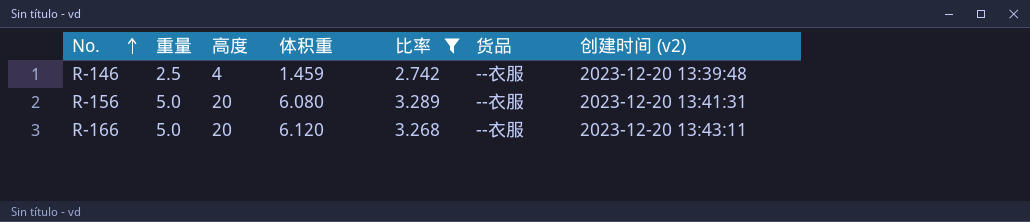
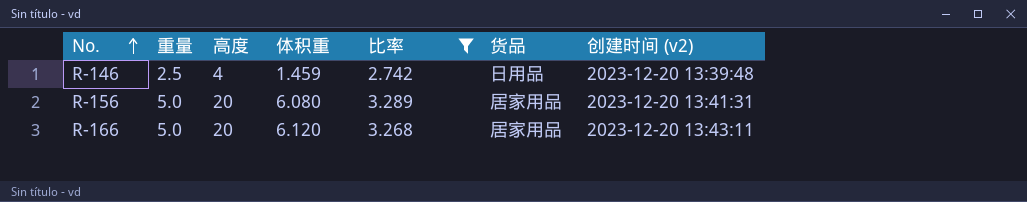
R-146 | 货品: --衣服 -> 日用品
R-156 | 货品: --衣服 -> 居家用品
R-166 | 货品: --衣服 -> 居家用品

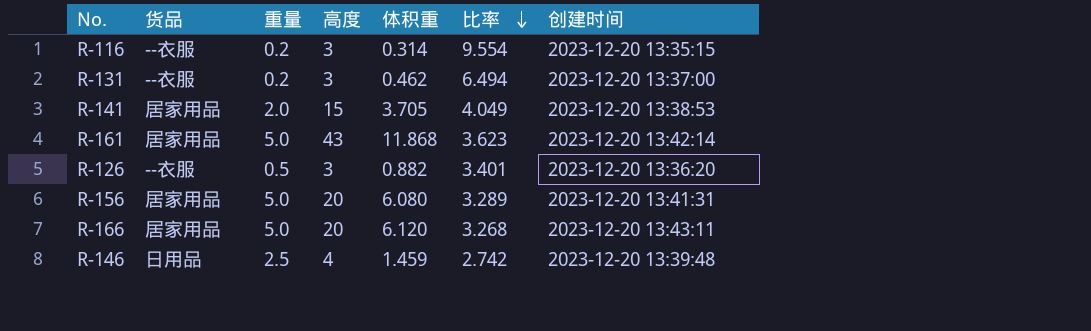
filter: 比率 <= 3.289 -> none
row order: No. ascending -> 比率 descending
column 货品 | position: 6 -> 2
column name: 创建时间 (v2) -> 创建时间

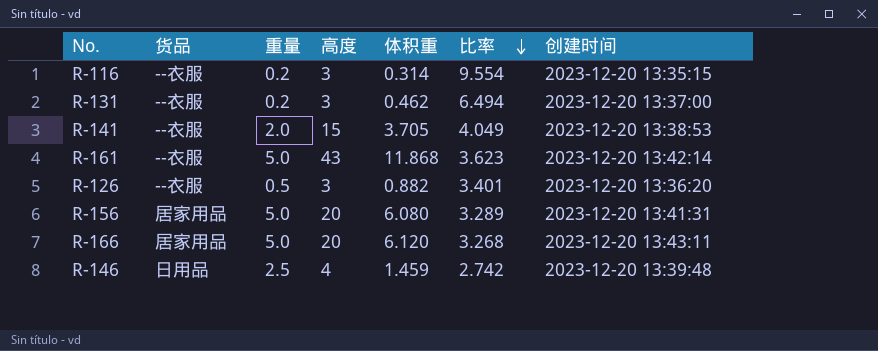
R-141 | 货品: 居家用品 -> --衣服
R-161 | 货品: 居家用品 -> --衣服

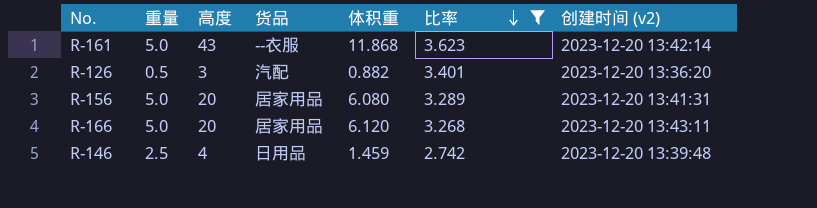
filter: none -> 比率 <= 3.623
column 货品 | position: 2 -> 4
column name: 创建时间 -> 创建时间 (v2)
R-126 | 货品: --衣服 -> 汽配

